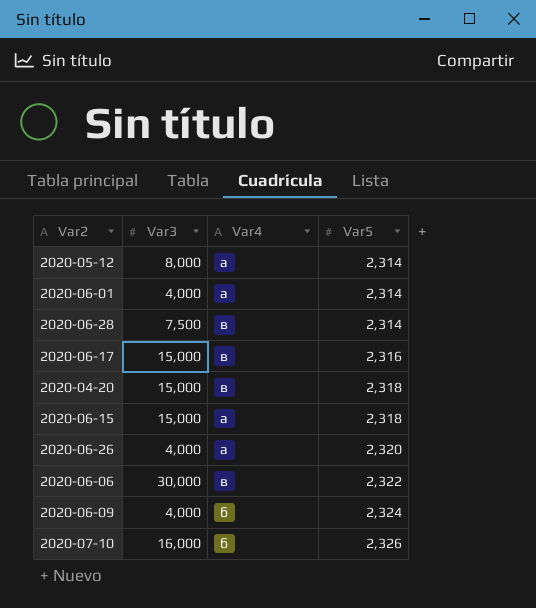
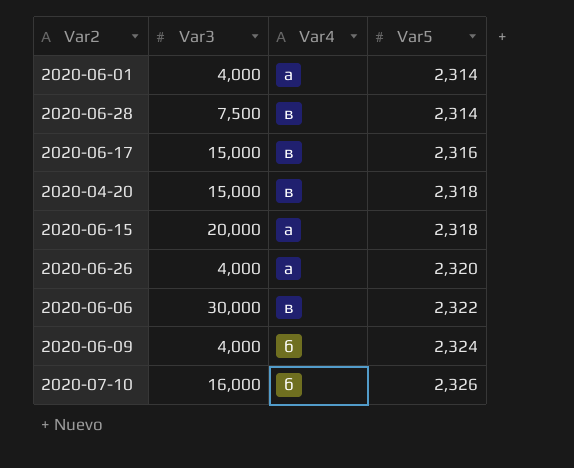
row 2020-05-12: 8,000 | а | 2,314 -> none
2020-06-15 | Var3: 15,000 -> 20,000

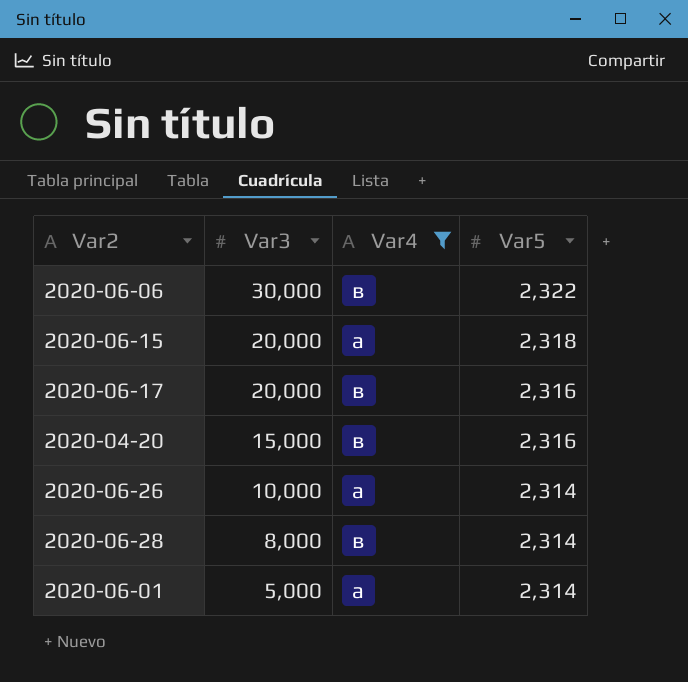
filter: none -> Var4 != б
row order: Var5 ascending -> Var3 descending
2020-06-17 | Var3: 15,000 -> 20,000
2020-04-20 | Var5: 2,318 -> 2,316
2020-06-26 | Var3: 4,000 -> 10,000
2020-06-26 | Var5: 2,320 -> 2,314
2020-06-28 | Var3: 7,500 -> 8,000
2020-06-01 | Var3: 4,000 -> 5,000

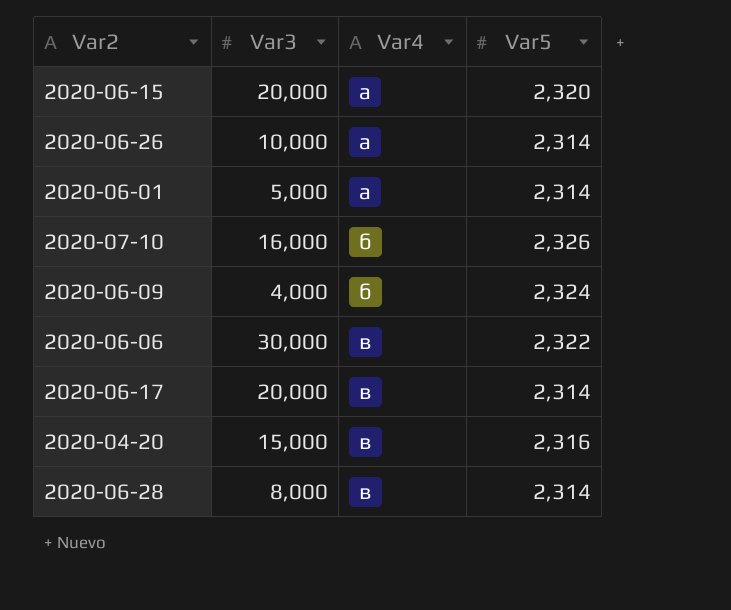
filter: Var4 != б -> none
row order: Var3 descending -> Var4 ascending
2020-06-15 | Var5: 2,318 -> 2,320
2020-06-17 | Var5: 2,316 -> 2,314

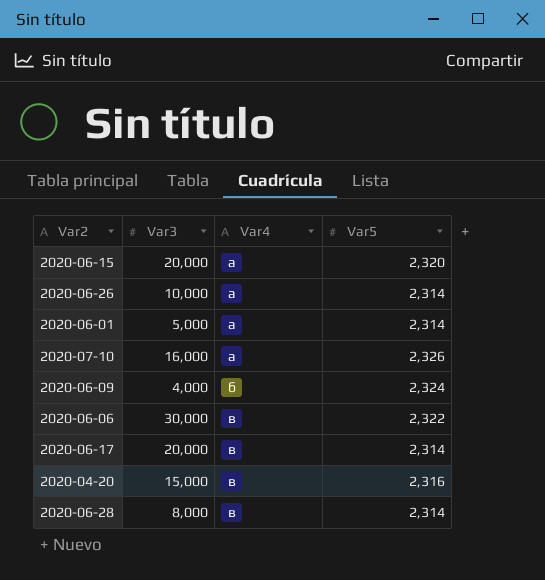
2020-07-10 | Var4: б -> а

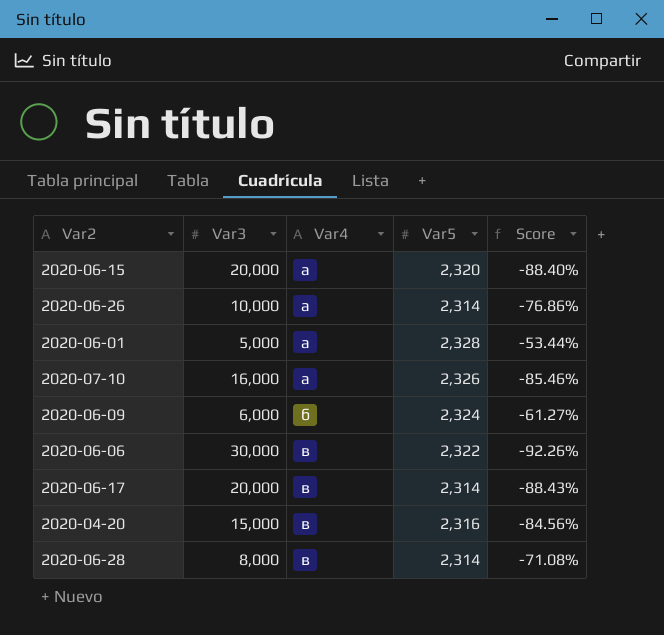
column Score | formula: none -> ([Var5] - [Var3]) / [Var3]
2020-06-01 | Var5: 2,314 -> 2,328
2020-06-09 | Var3: 4,000 -> 6,000

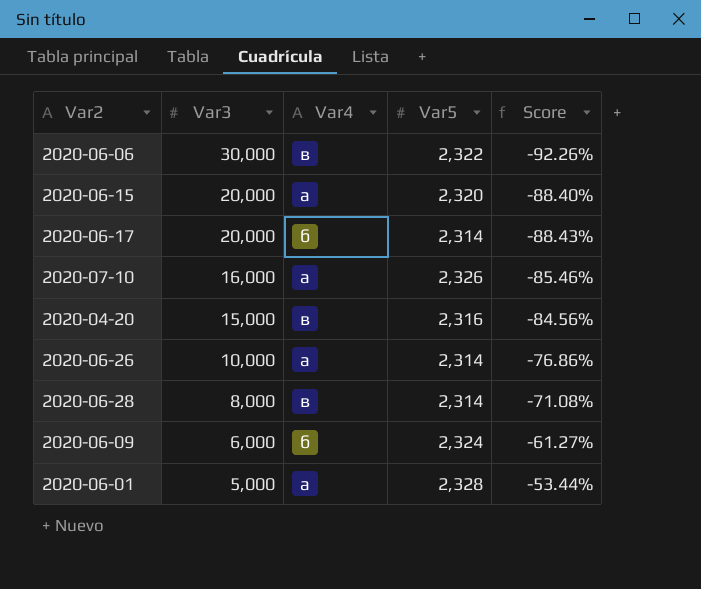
row order: Var4 ascending -> Var3 descending
2020-06-17 | Var4: в -> б

